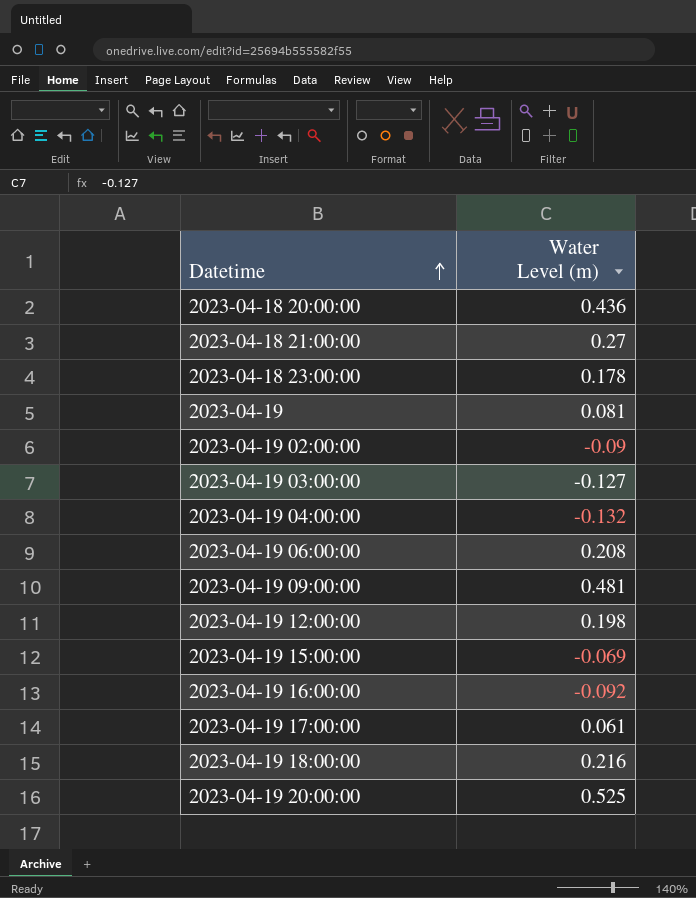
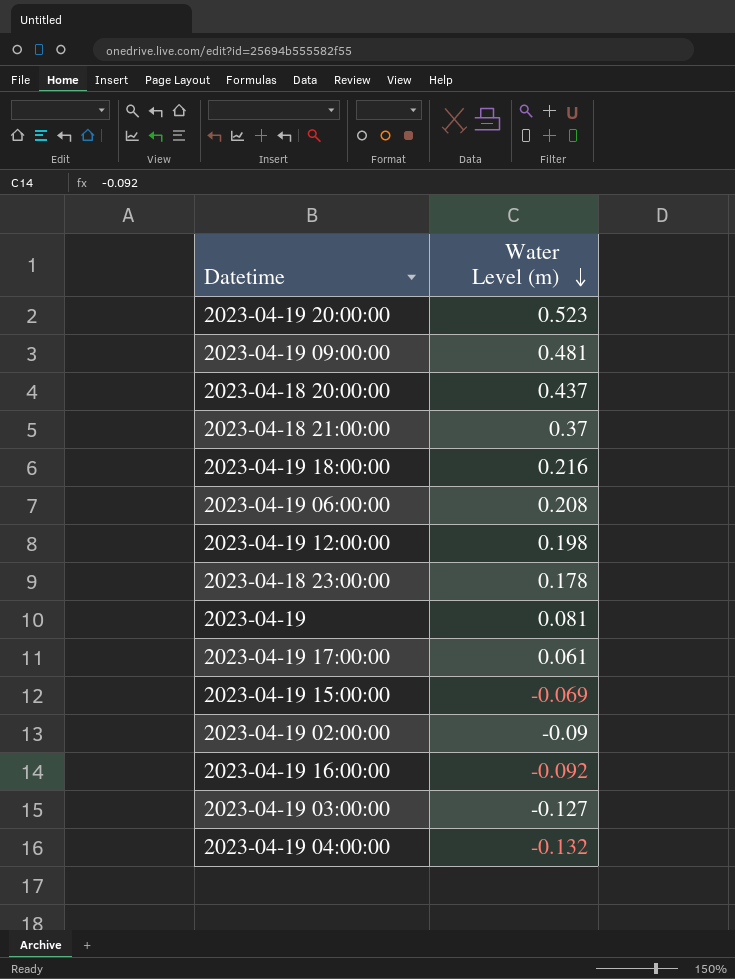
row order: Datetime ascending -> Water Level (m) descending
2023-04-19 20:00:00 | Water Level (m): 0.525 -> 0.523
2023-04-18 20:00:00 | Water Level (m): 0.436 -> 0.437
2023-04-18 21:00:00 | Water Level (m): 0.27 -> 0.37

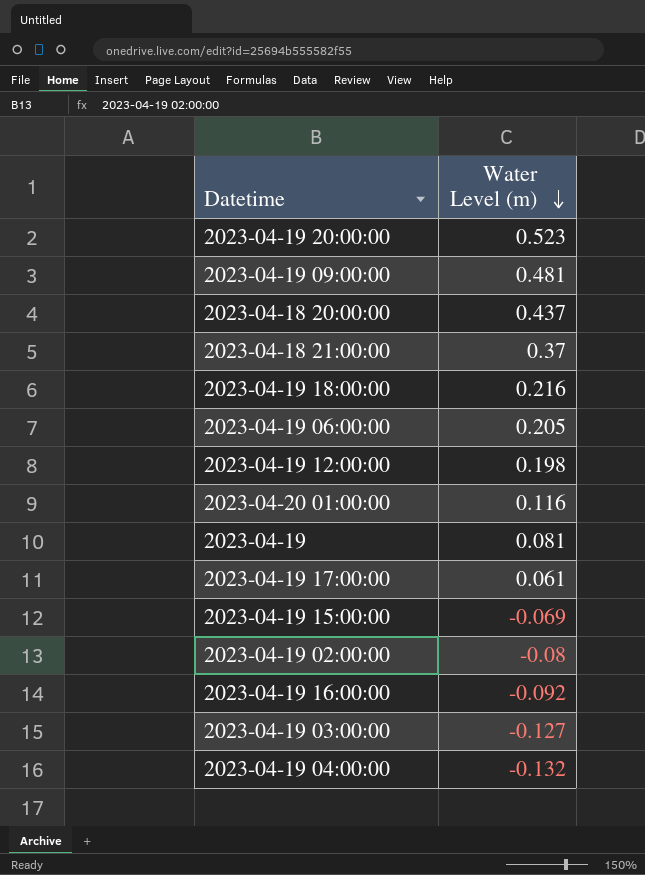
row 2023-04-18 23:00:00: 0.178 -> none
2023-04-19 06:00:00 | Water Level (m): 0.208 -> 0.205
row 2023-04-20 01:00:00: none -> 0.116
2023-04-19 02:00:00 | Water Level (m): -0.09 -> -0.08

